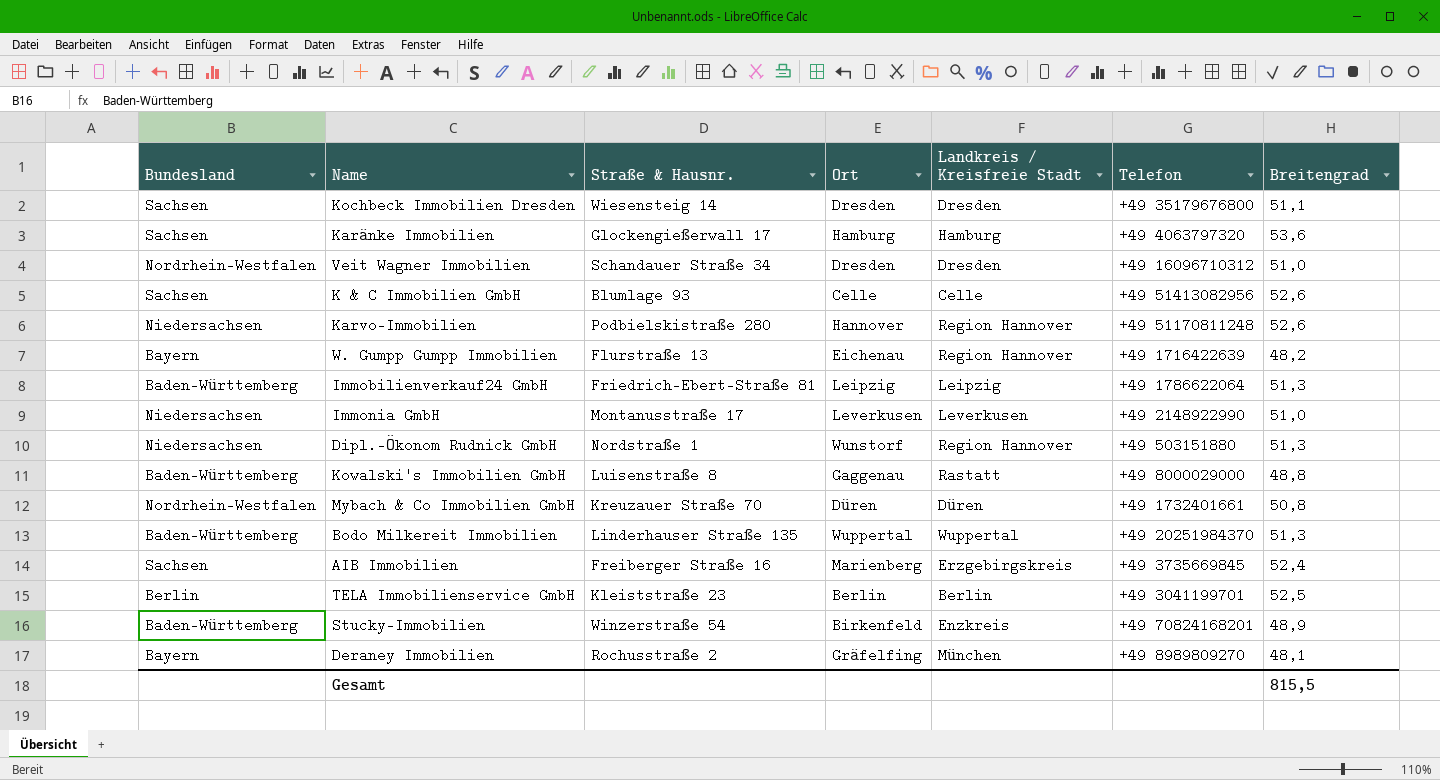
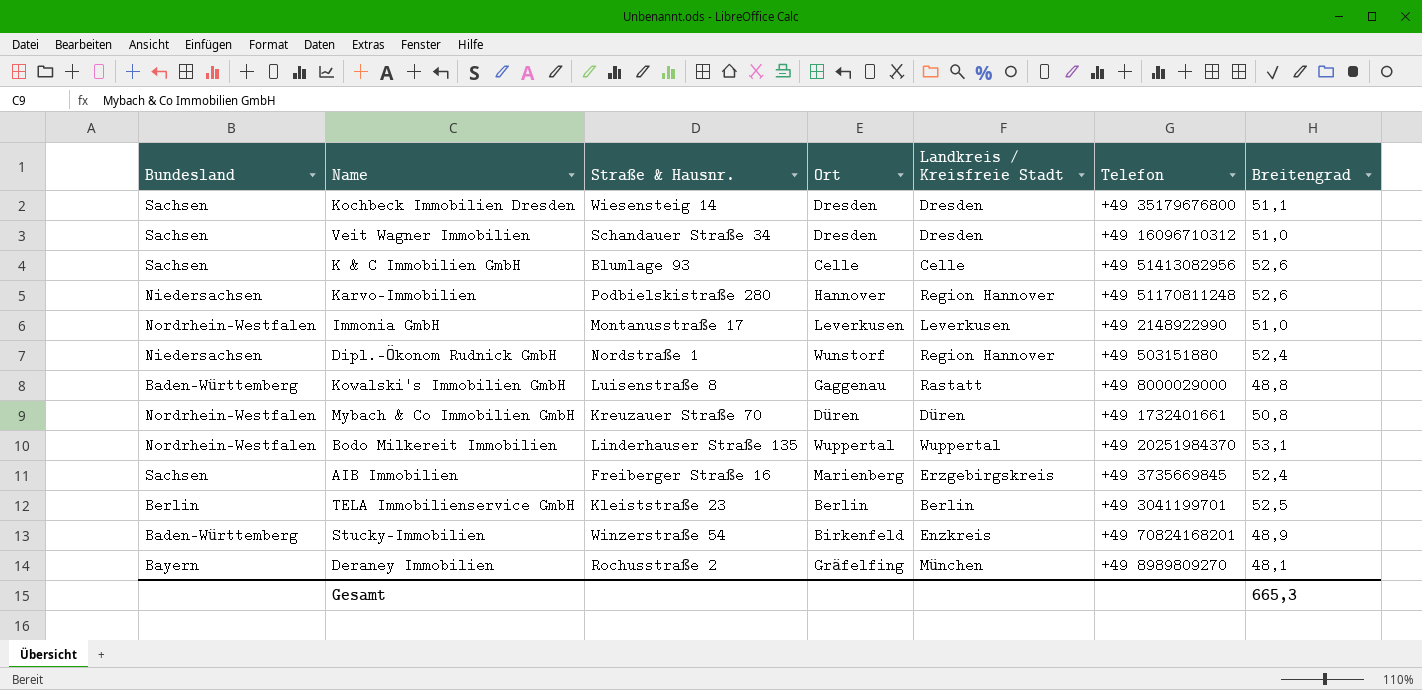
row Karänke Immobilien: Sachsen | Glockengießerwall 17 | Hamburg | Hamburg | +49 4063797320 | 53,6 -> none
row W. Gumpp Gumpp Immobilien: Bayern | Flurstraße 13 | Eichenau | Region Hannover | +49 1716422639 | 48,2 -> none
row Immobilienverkauf24 GmbH: Baden-Württemberg | Friedrich-Ebert-Straße 81 | Leipzig | Leipzig | +49 1786622064 | 51,3 -> none
Veit Wagner Immobilien | Bundesland: Nordrhein-Westfalen -> Sachsen
Immonia GmbH | Bundesland: Niedersachsen -> Nordrhein-Westfalen
Dipl.-Ökonom Rudnick GmbH | Breitengrad: 51,3 -> 52,4
Bodo Milkereit Immobilien | Bundesland: Baden-Württemberg -> Nordrhein-Westfalen
Bodo Milkereit Immobilien | Breitengrad: 51,3 -> 53,1
Gesamt | Breitengrad: 815,5 -> 665,3

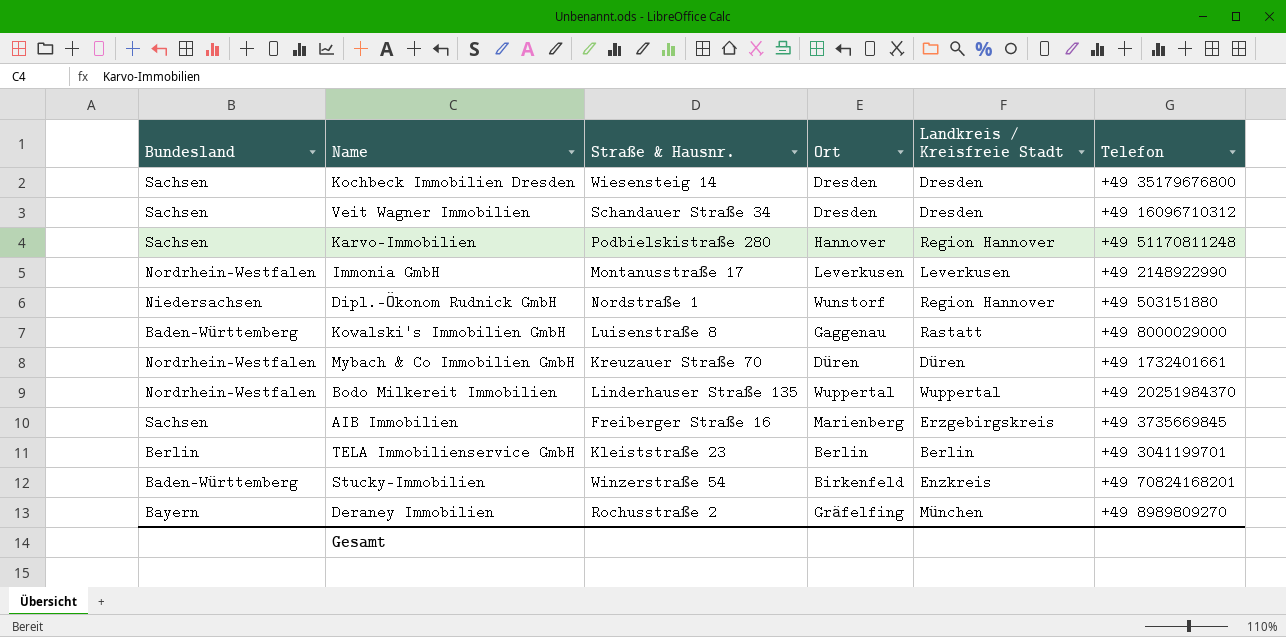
column Breitengrad | position: 7 -> none
row K & C Immobilien GmbH: Sachsen | Blumlage 93 | Celle | Celle | +49 51413082956 | 52,6 -> none
Karvo-Immobilien | Bundesland: Niedersachsen -> Sachsen

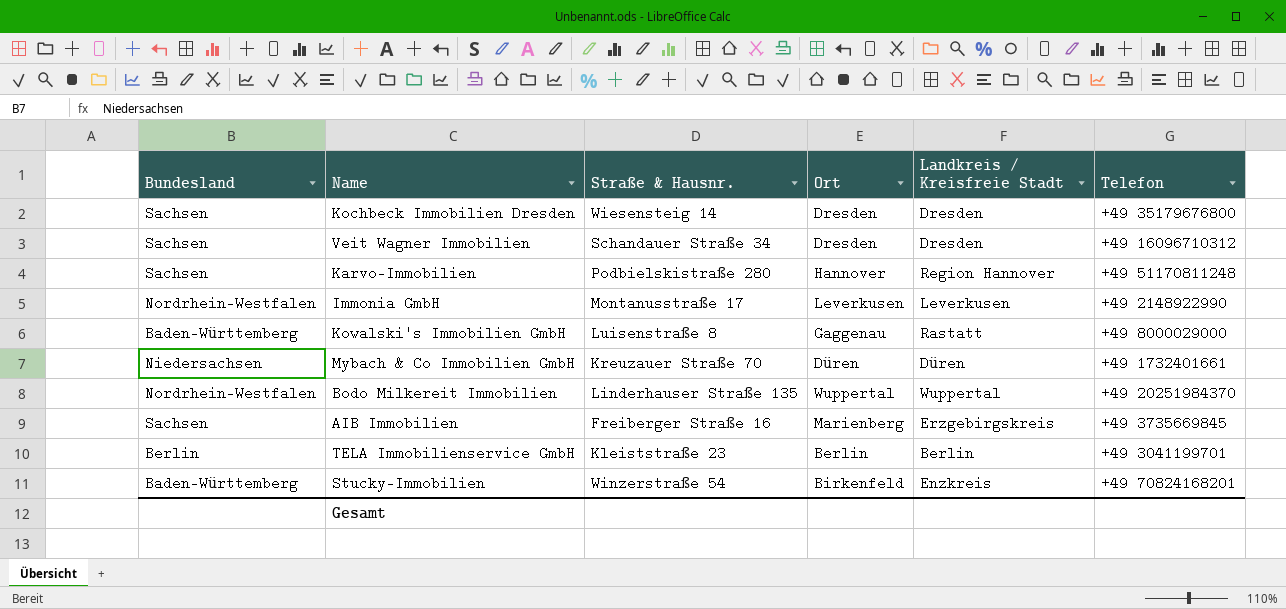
row Dipl.-Ökonom Rudnick GmbH: Niedersachsen | Nordstraße 1 | Wunstorf | Region Hannover | +49 503151880 -> none
row Deraney Immobilien: Bayern | Rochusstraße 2 | Gräfelfing | München | +49 8989809270 -> none
Mybach & Co Immobilien GmbH | Bundesland: Nordrhein-Westfalen -> Niedersachsen

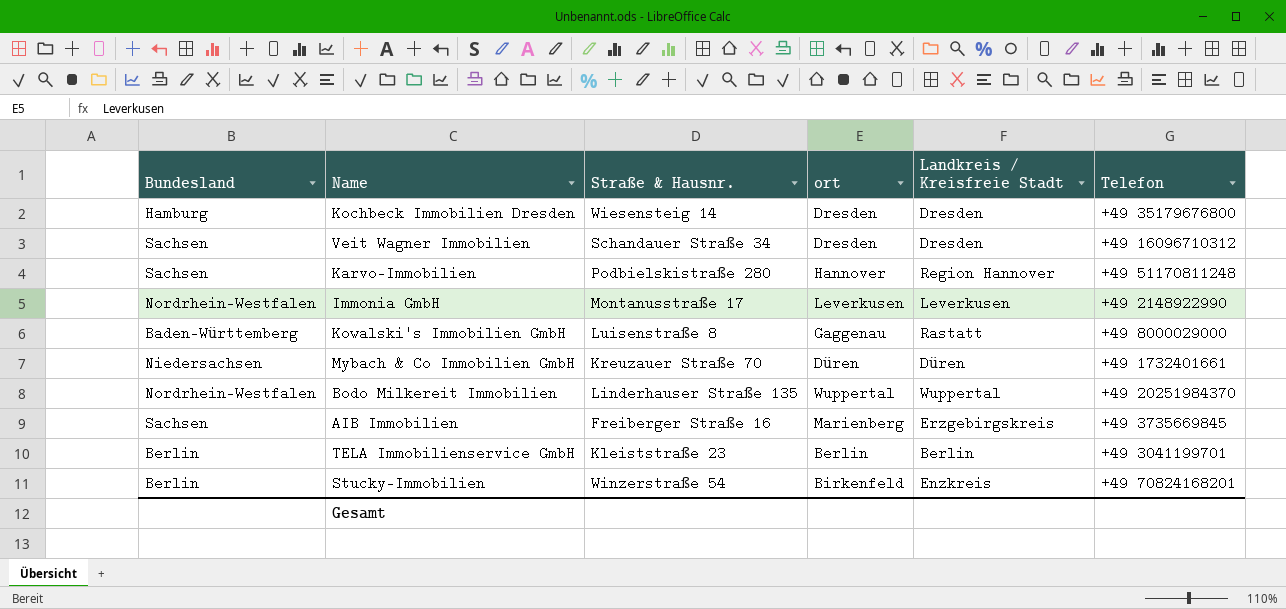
column name: Ort -> ort
Kochbeck Immobilien Dresden | Bundesland: Sachsen -> Hamburg
Stucky-Immobilien | Bundesland: Baden-Württemberg -> Berlin

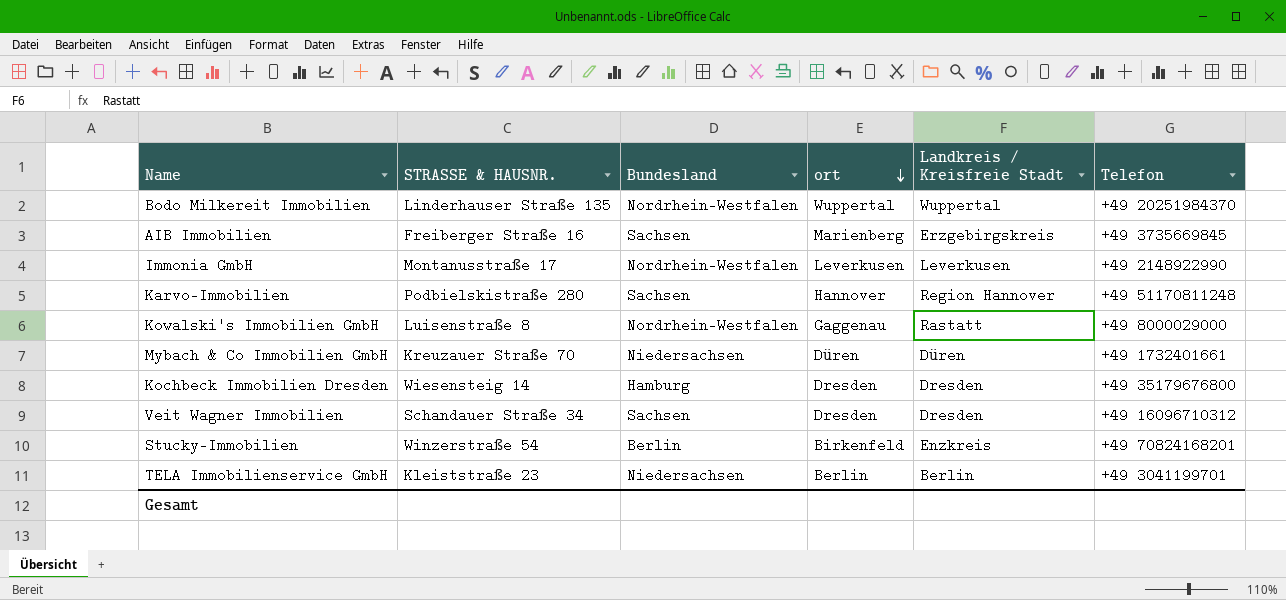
row order: none -> ort descending
column name: Straße & Hausnr. -> STRASSE & HAUSNR.
column Bundesland | position: 1 -> 3
Kowalski's Immobilien GmbH | Bundesland: Baden-Württemberg -> Nordrhein-Westfalen
TELA Immobilienservice GmbH | Bundesland: Berlin -> Niedersachsen

